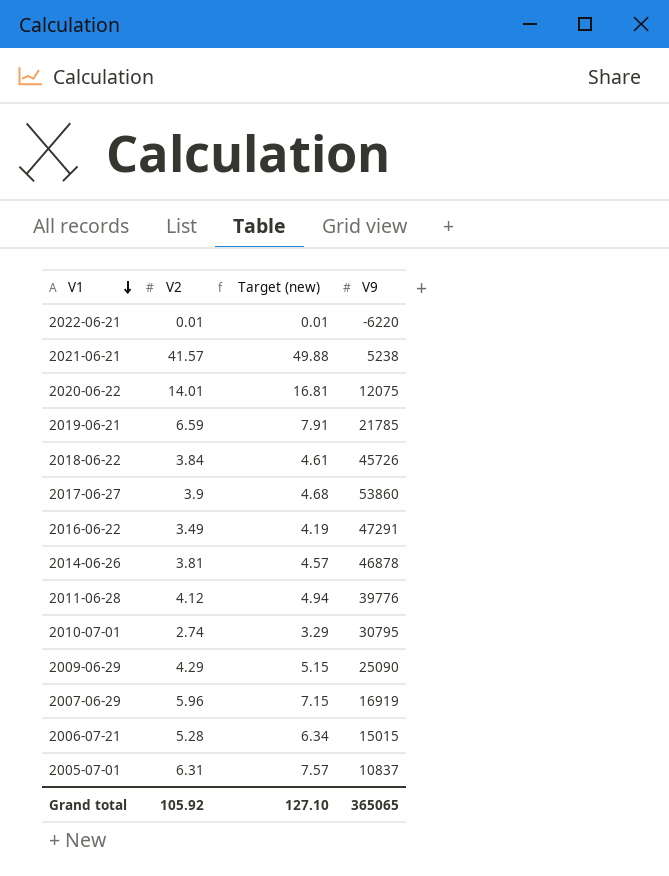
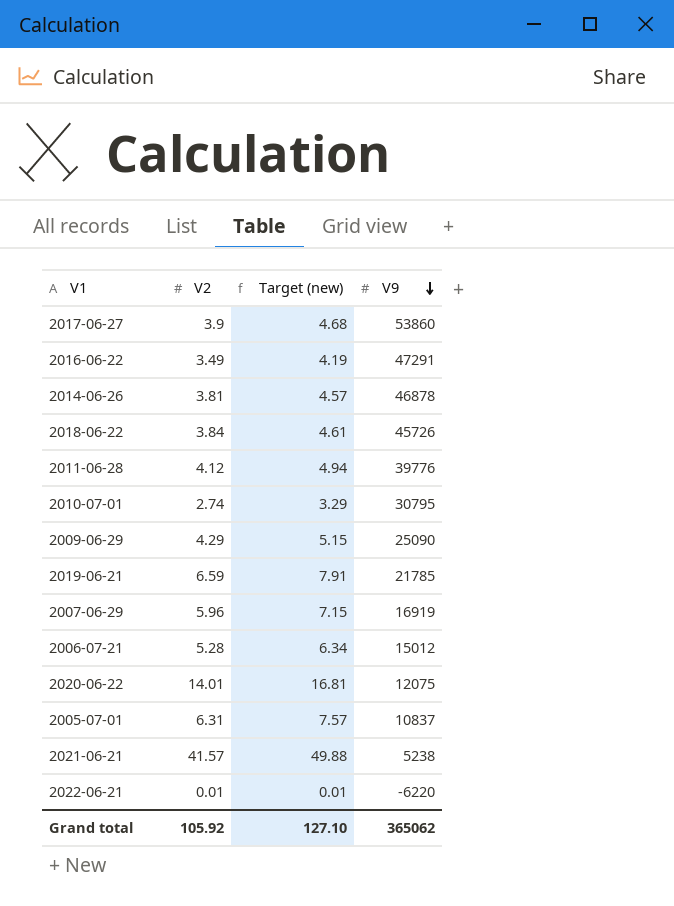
row order: V1 descending -> V9 descending
2006-07-21 | V9: 15015 -> 15012
Grand total | V9: 365065 -> 365062

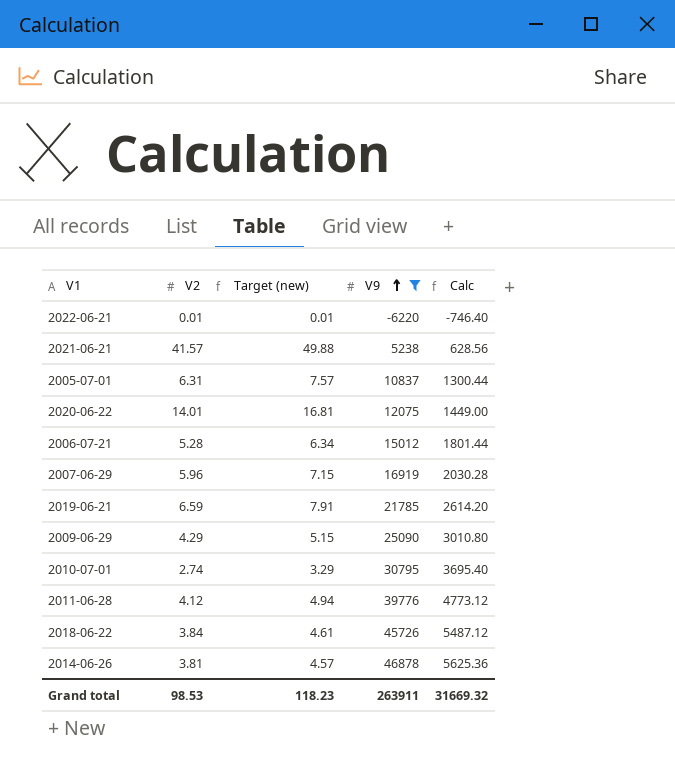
filter: none -> V9 <= 46878
row order: V9 descending -> V9 ascending
column Calc | formula: none -> [V9] * 0.12
Grand total | V2: 105.92 -> 98.53
Grand total | Target (new): 127.10 -> 118.23
Grand total | V9: 365062 -> 263911

